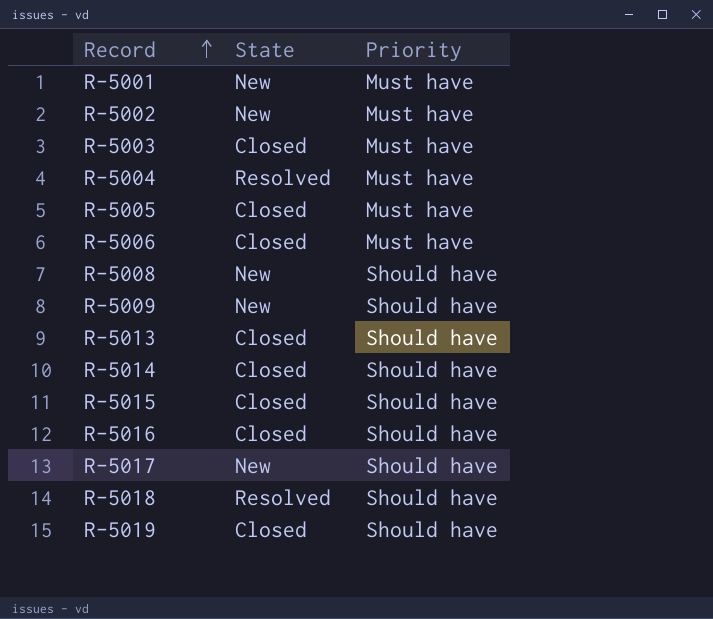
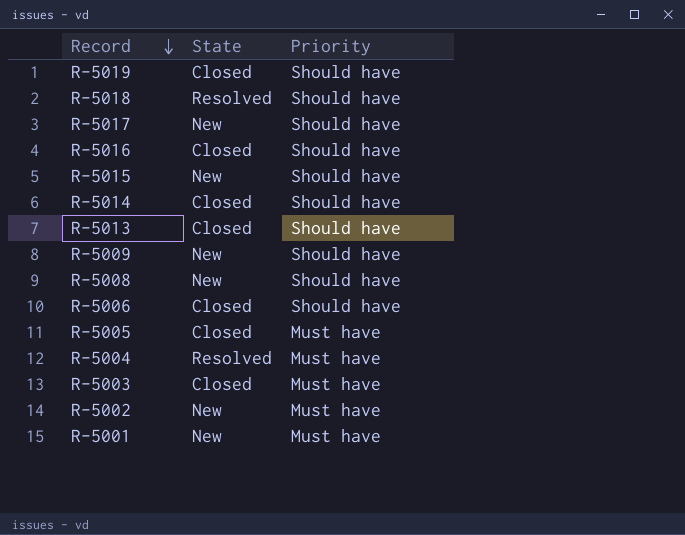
row order: Record ascending -> Record descending
R-5015 | State: Closed -> New
R-5006 | Priority: Must have -> Should have

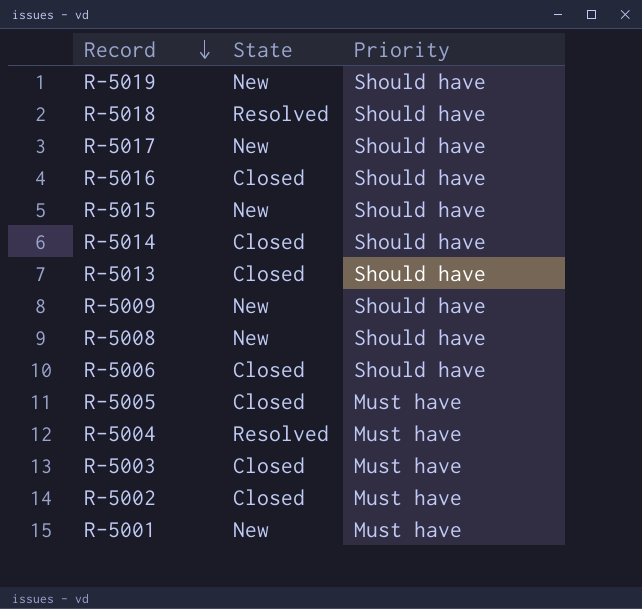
R-5019 | State: Closed -> New
R-5002 | State: New -> Closed

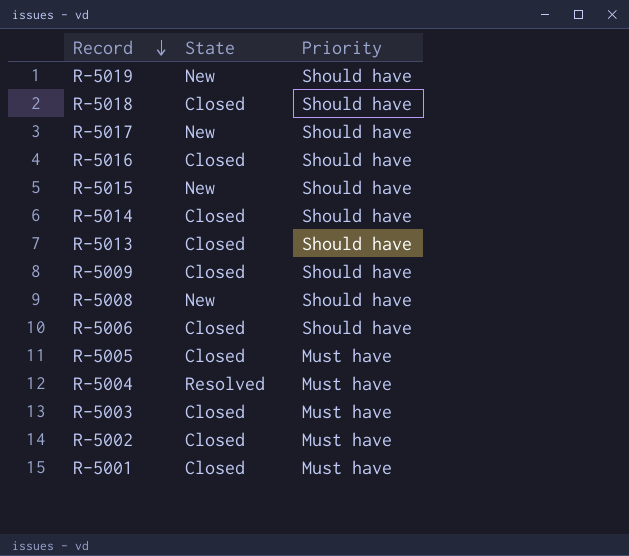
R-5018 | State: Resolved -> Closed
R-5009 | State: New -> Closed
R-5001 | State: New -> Closed

